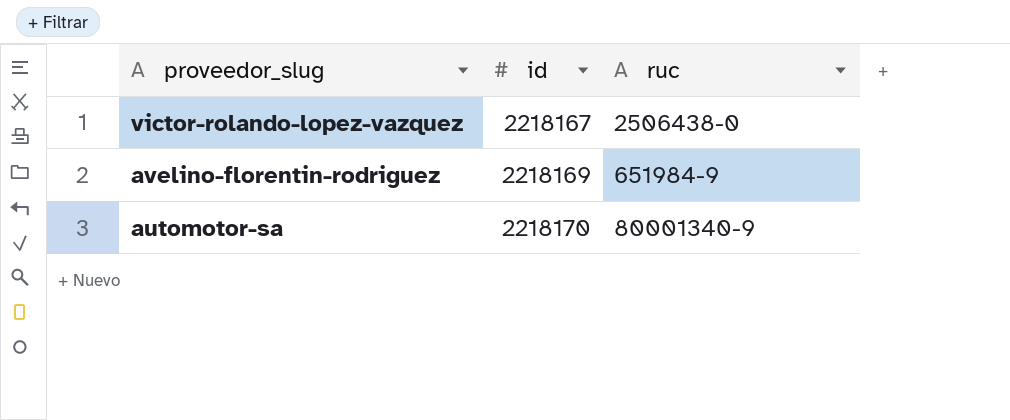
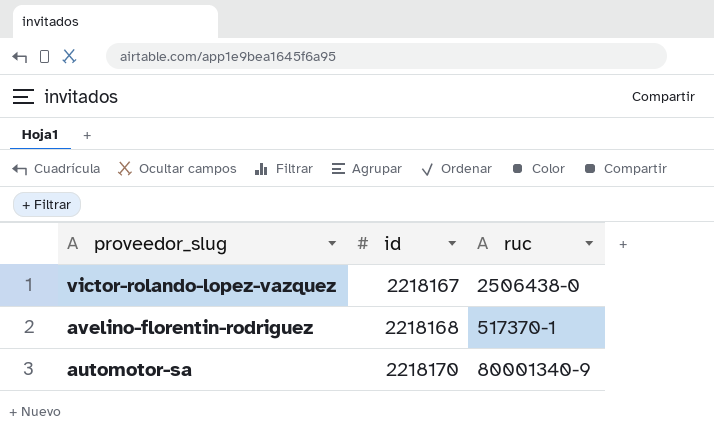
avelino-florentin-rodriguez | id: 2218169 -> 2218168
avelino-florentin-rodriguez | ruc: 651984-9 -> 517370-1

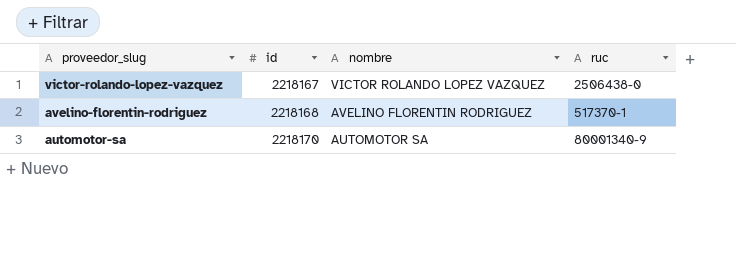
column nombre | position: none -> 3

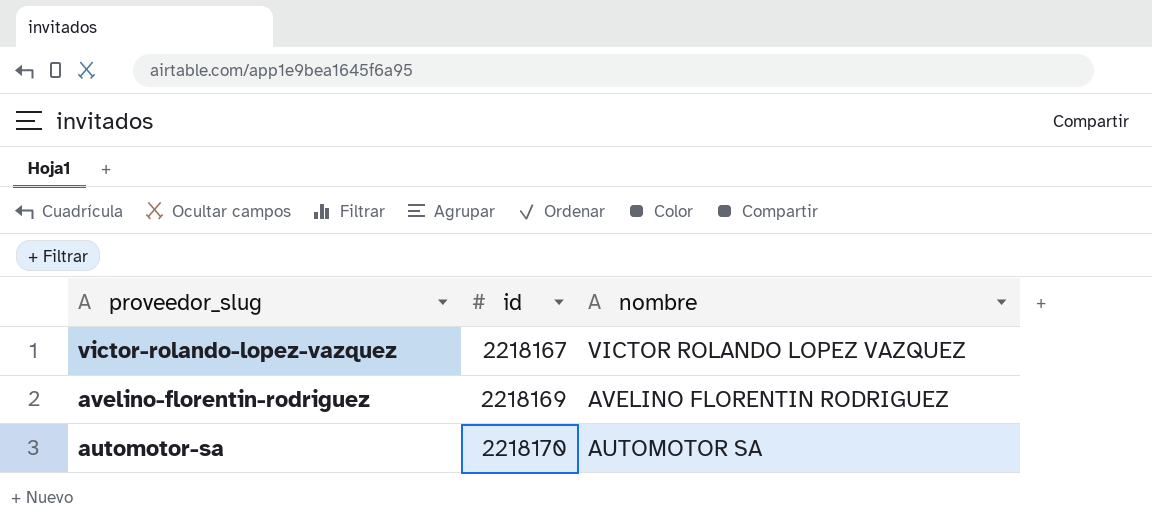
column ruc | position: 4 -> none
avelino-florentin-rodriguez | id: 2218168 -> 2218169

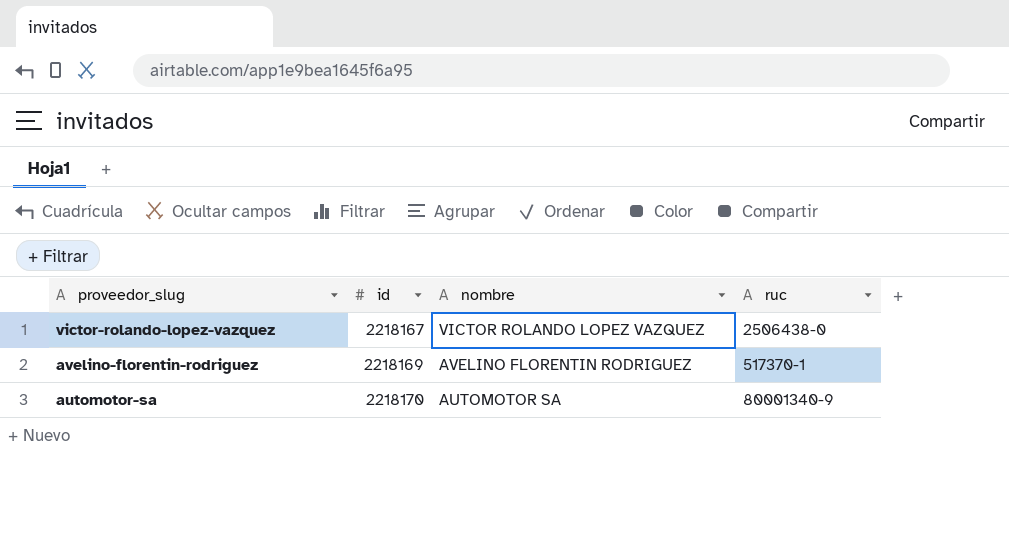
column ruc | position: none -> 4

